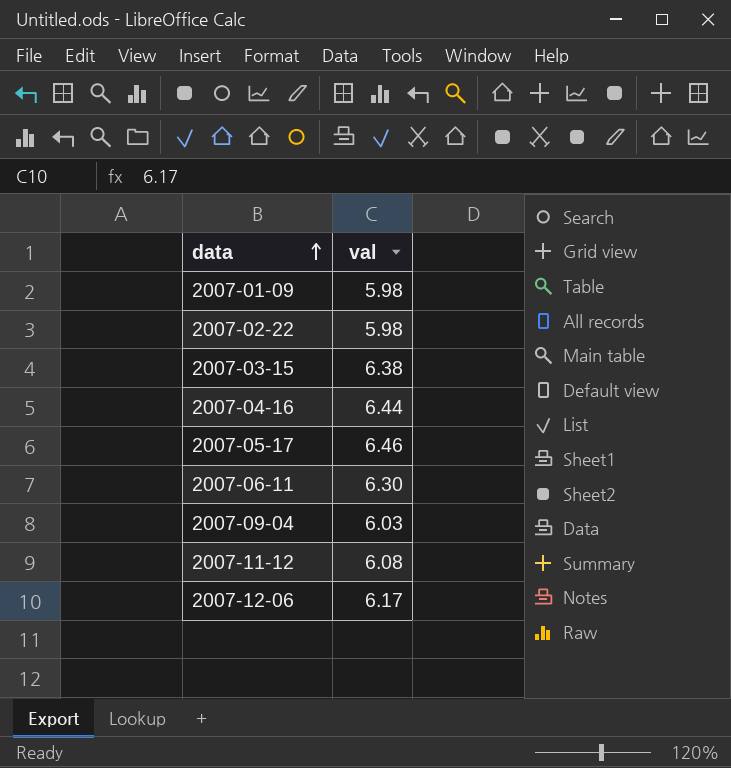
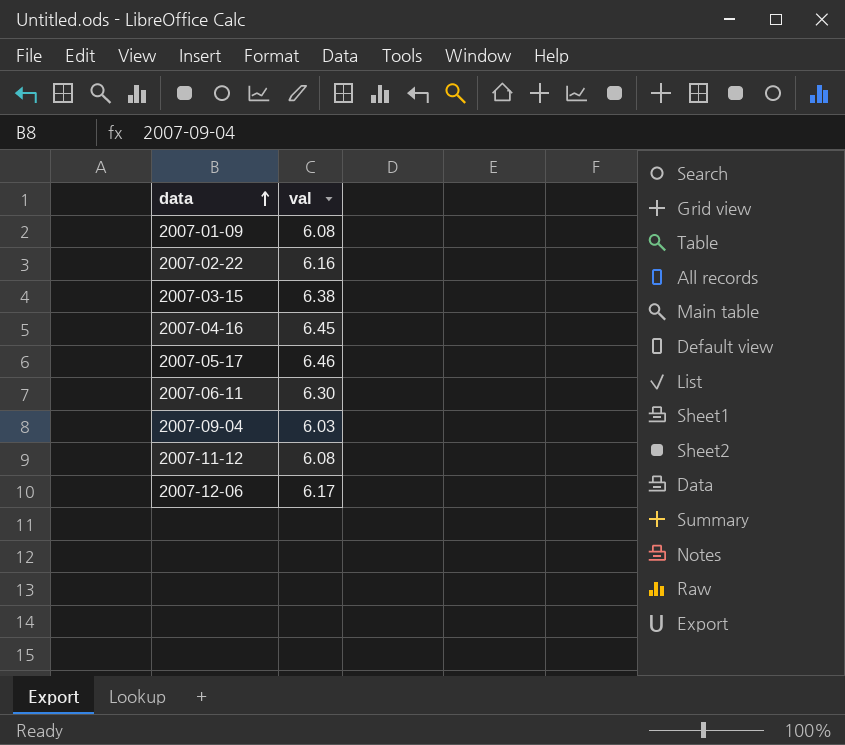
2007-01-09 | val: 5.98 -> 6.08
2007-02-22 | val: 5.98 -> 6.16
2007-04-16 | val: 6.44 -> 6.45

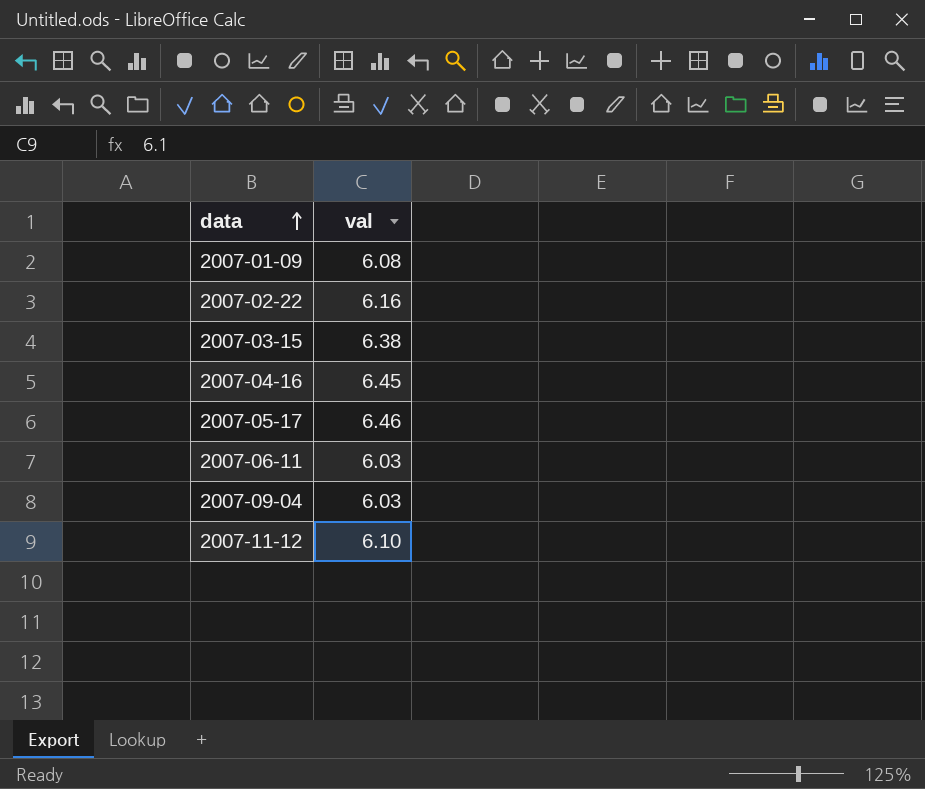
row 2007-12-06: 6.17 -> none
2007-06-11 | val: 6.30 -> 6.03
2007-11-12 | val: 6.08 -> 6.10

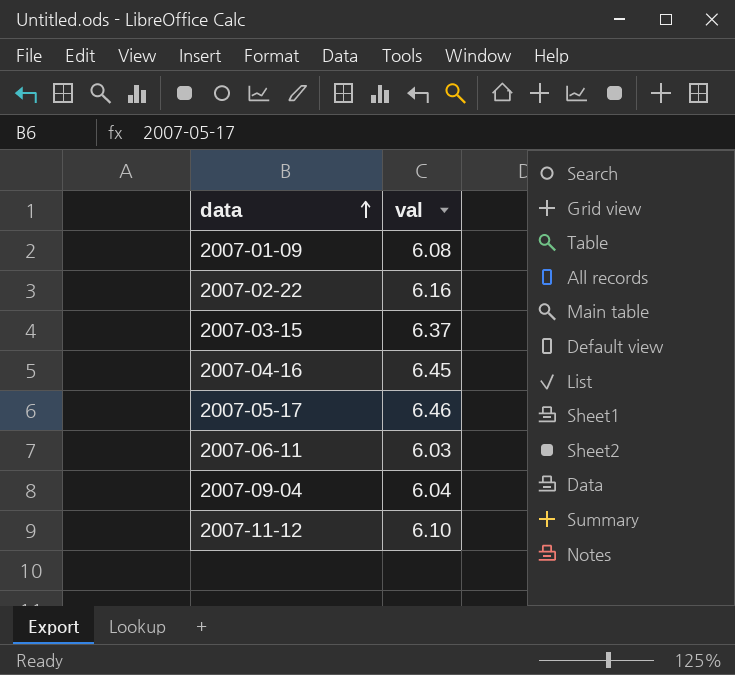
2007-03-15 | val: 6.38 -> 6.37
2007-09-04 | val: 6.03 -> 6.04

